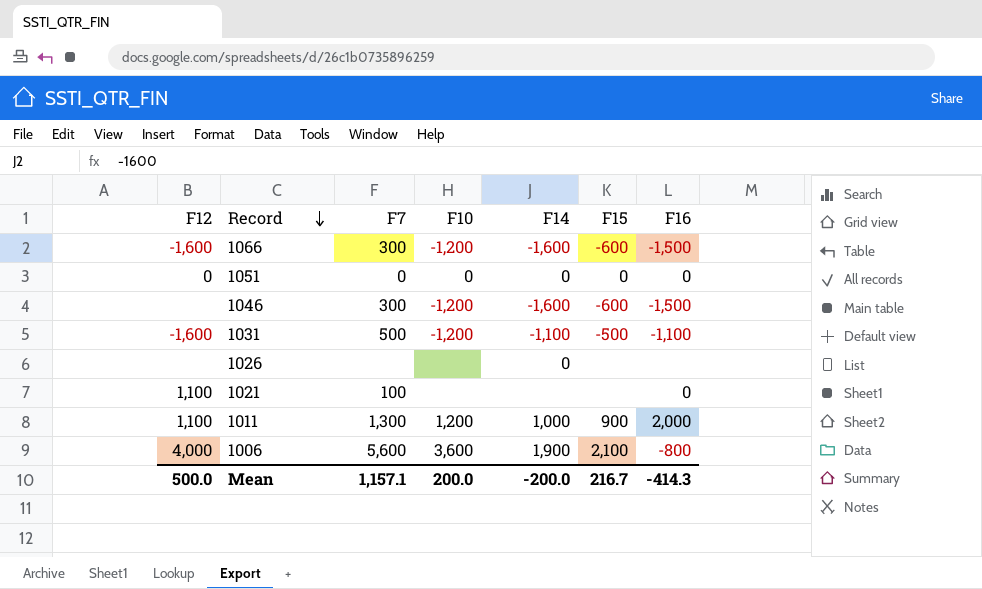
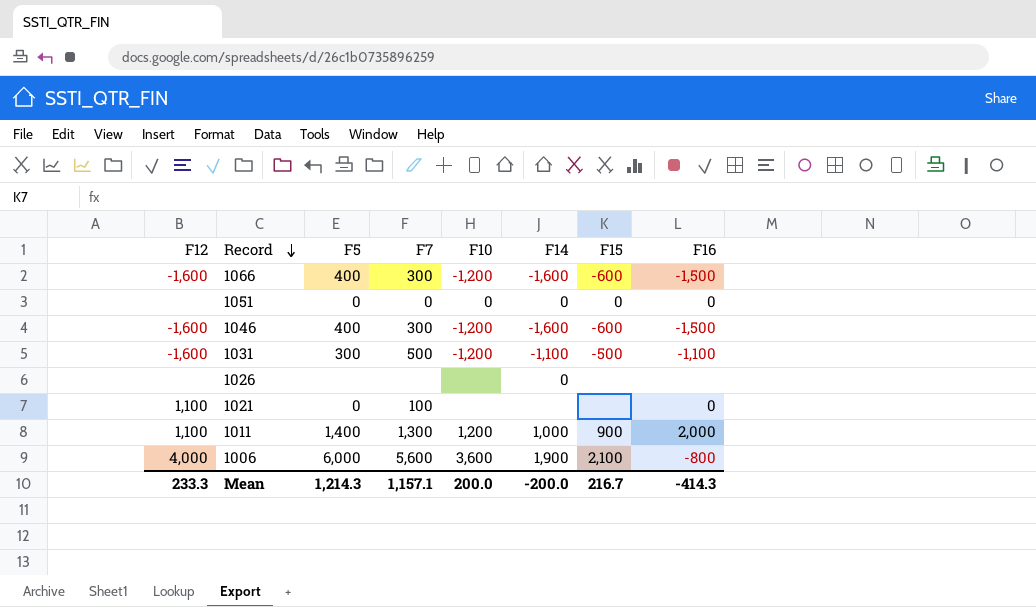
column F5 | position: none -> 3
1051 | F12: 0 -> none
1046 | F12: none -> -1,600
Mean | F12: 500.0 -> 233.3

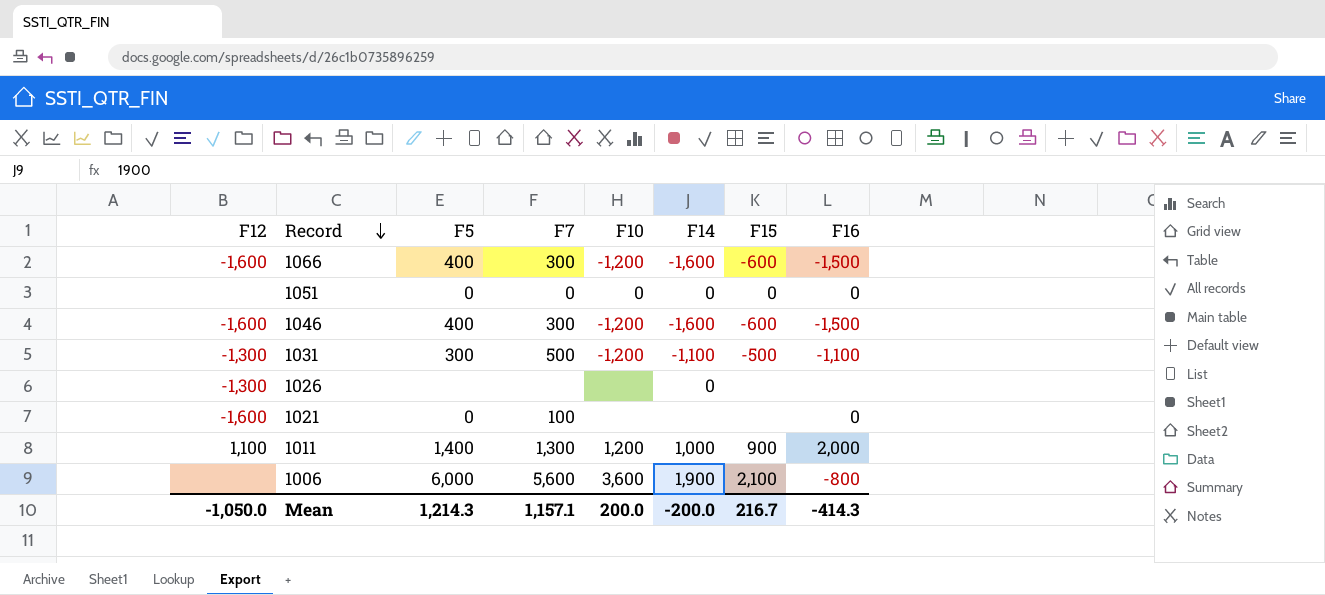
1031 | F12: -1,600 -> -1,300
1026 | F12: none -> -1,300
1021 | F12: 1,100 -> -1,600
1006 | F12: 4,000 -> none
Mean | F12: 233.3 -> -1,050.0

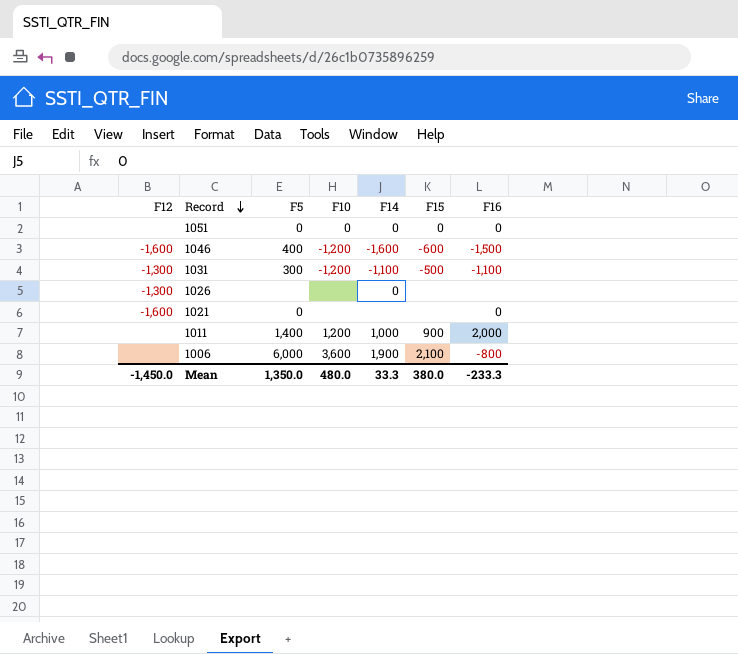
column F7 | position: 4 -> none
row 1066: -1,600 | 400 | 300 | -1,200 | -1,600 | -600 | -1,500 -> none
1011 | F12: 1,100 -> none
Mean | F12: -1,050.0 -> -1,450.0
Mean | F5: 1,214.3 -> 1,350.0
Mean | F10: 200.0 -> 480.0
Mean | F14: -200.0 -> 33.3
Mean | F15: 216.7 -> 380.0
Mean | F16: -414.3 -> -233.3

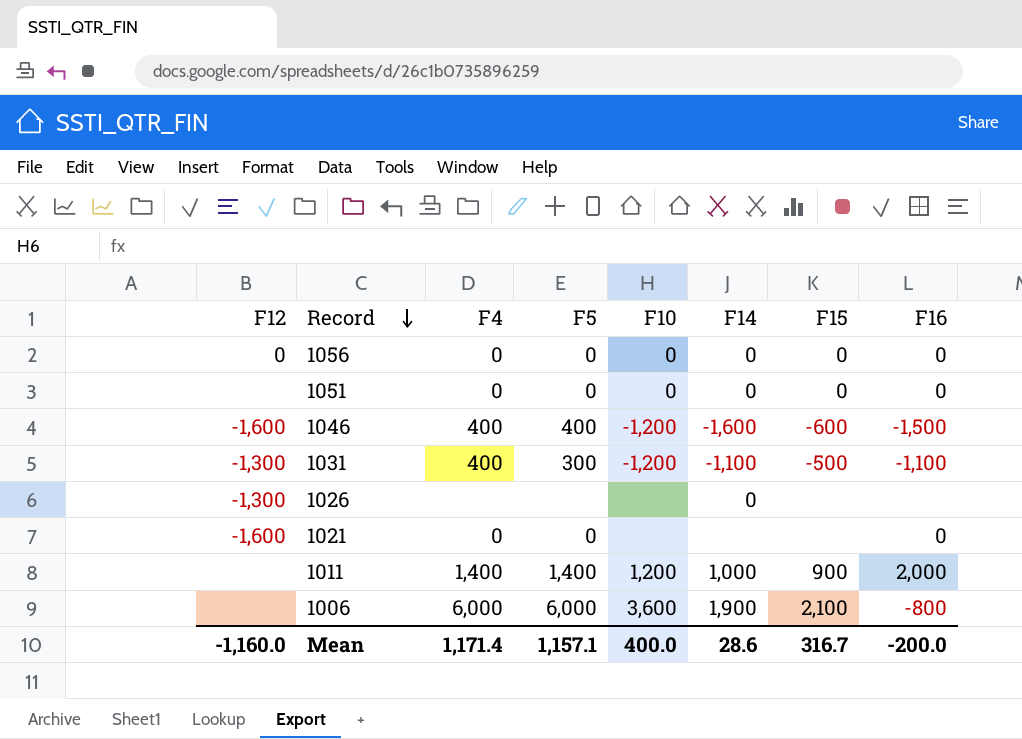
column F4 | position: none -> 3
row 1056: none -> 0 | 0 | 0 | 0 | 0 | 0 | 0
Mean | F12: -1,450.0 -> -1,160.0
Mean | F5: 1,350.0 -> 1,157.1
Mean | F10: 480.0 -> 400.0
Mean | F14: 33.3 -> 28.6
Mean | F15: 380.0 -> 316.7
Mean | F16: -233.3 -> -200.0

